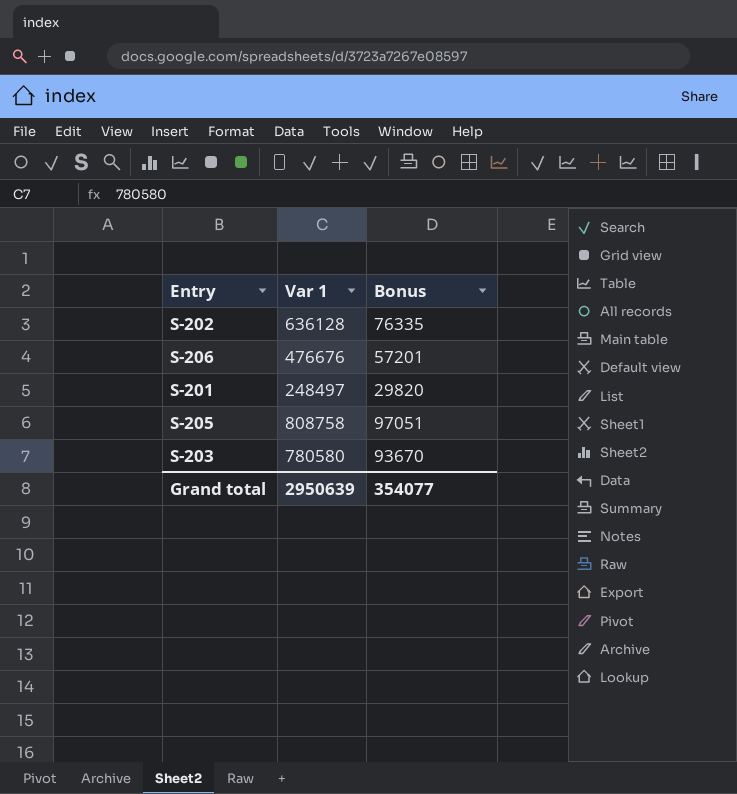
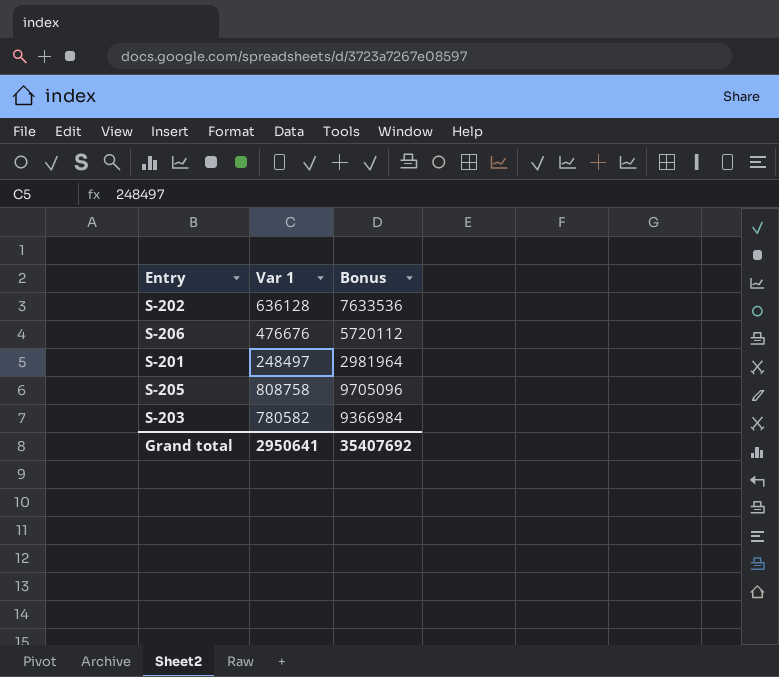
column Bonus | formula: [Var 1] * 0.12 -> [Var 1] * 12
S-203 | Var 1: 780580 -> 780582
Grand total | Var 1: 2950639 -> 2950641
Grand total | Bonus: 354077 -> 35407692

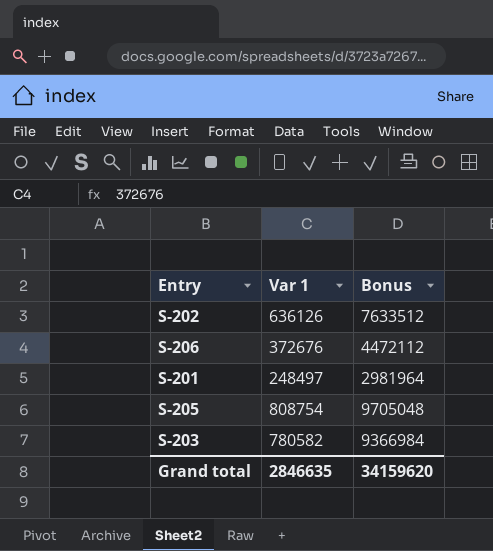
S-202 | Var 1: 636128 -> 636126
S-202 | Bonus: 7633536 -> 7633512
S-206 | Var 1: 476676 -> 372676
S-206 | Bonus: 5720112 -> 4472112
S-205 | Var 1: 808758 -> 808754
S-205 | Bonus: 9705096 -> 9705048
Grand total | Var 1: 2950641 -> 2846635
Grand total | Bonus: 35407692 -> 34159620

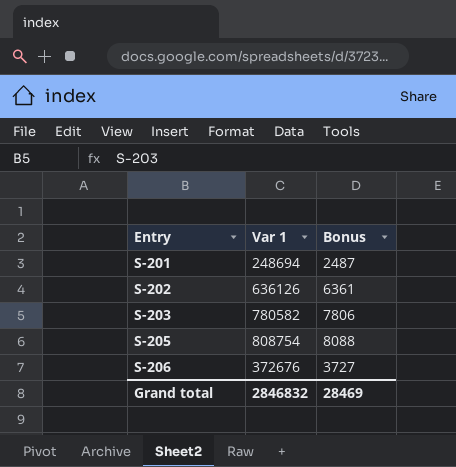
row order: none -> Entry ascending
column Bonus | formula: [Var 1] * 12 -> [Var 1] * 0.01
S-201 | Var 1: 248497 -> 248694
Grand total | Var 1: 2846635 -> 2846832
Grand total | Bonus: 34159620 -> 28469

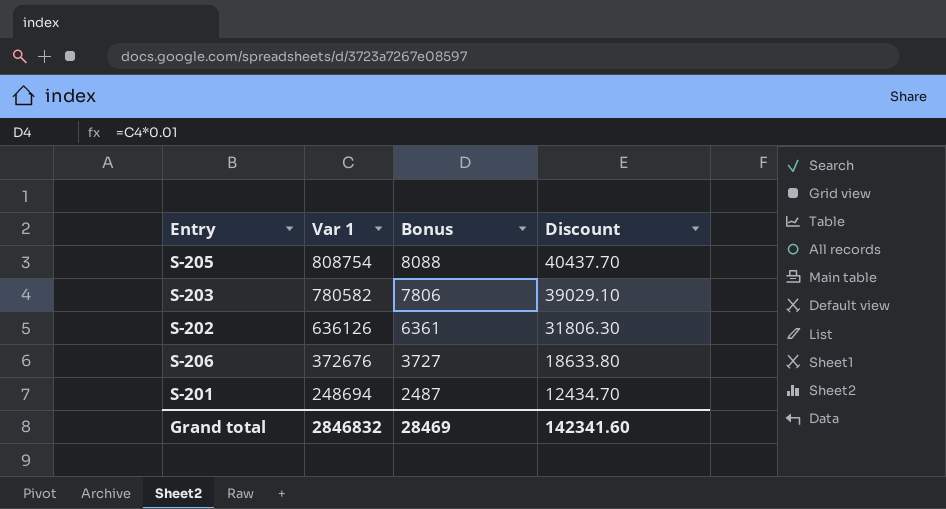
row order: Entry ascending -> Var 1 descending
column Discount | formula: none -> [Var 1] * 0.05

